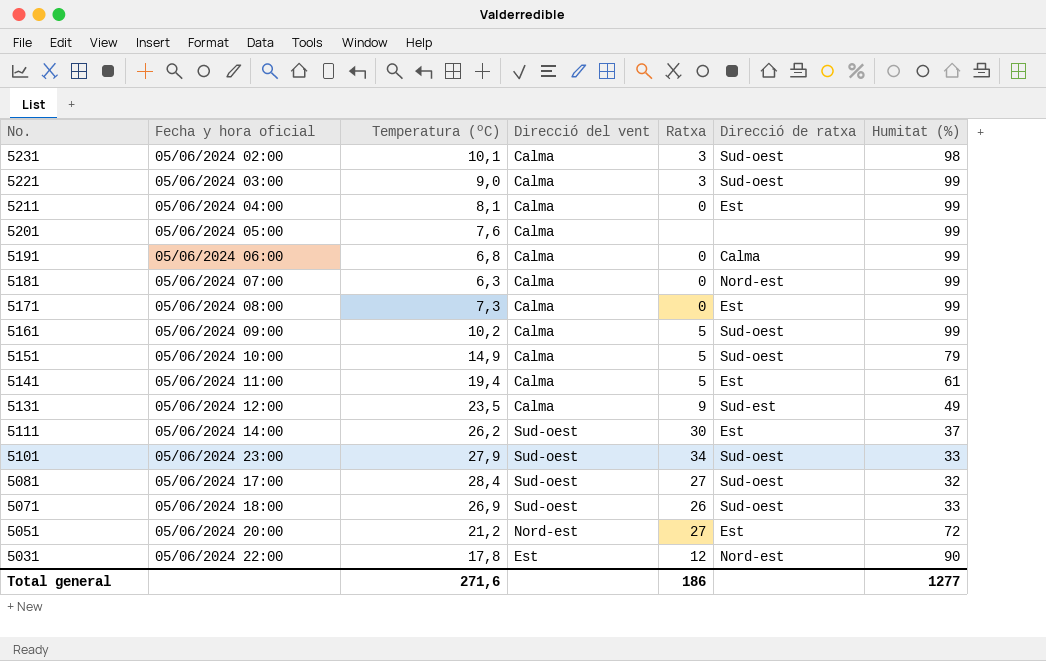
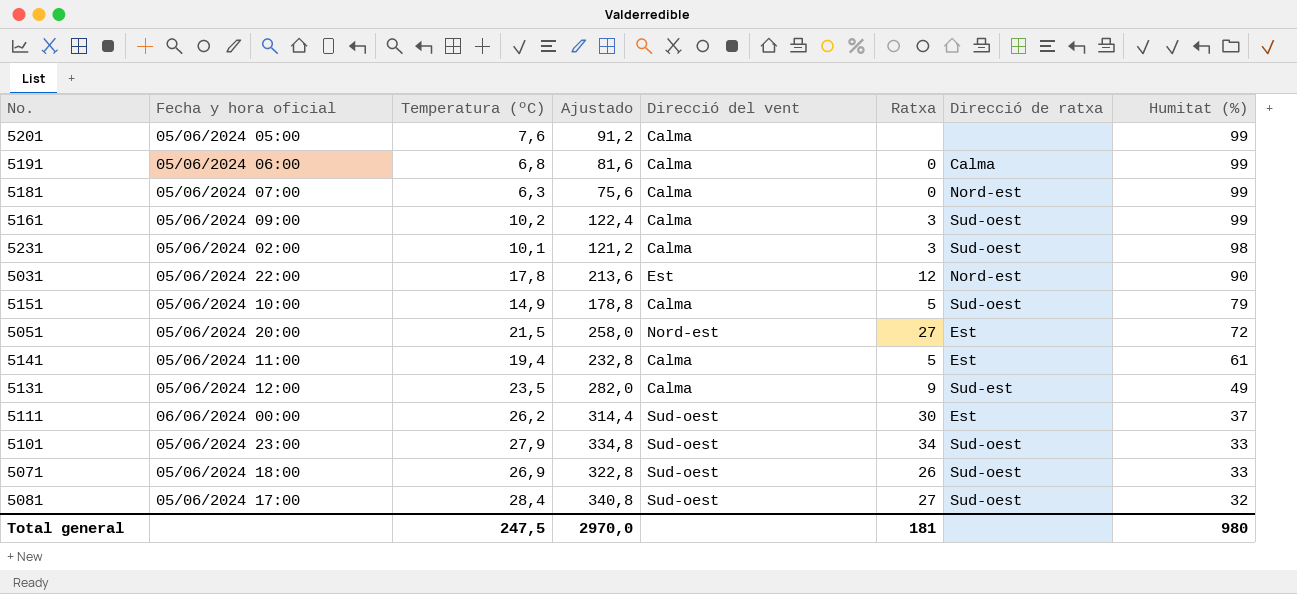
row order: No. descending -> Humitat (%) descending
column Ajustado | formula: none -> [Temperatura (ºC)] * 12
row 5221: 05/06/2024 03:00 | 9,0 | Calma | 3 | Sud-oest | 99 -> none
row 5211: 05/06/2024 04:00 | 8,1 | Calma | 0 | Est | 99 -> none
row 5171: 05/06/2024 08:00 | 7,3 | Calma | 0 | Est | 99 -> none
5161 | Ratxa: 5 -> 3
5051 | Temperatura (ºC): 21,2 -> 21,5
5111 | Fecha y hora oficial: 05/06/2024 14:00 -> 06/06/2024 00:00
Total general | Temperatura (ºC): 271,6 -> 247,5
Total general | Ratxa: 186 -> 181
Total general | Humitat (%): 1277 -> 980

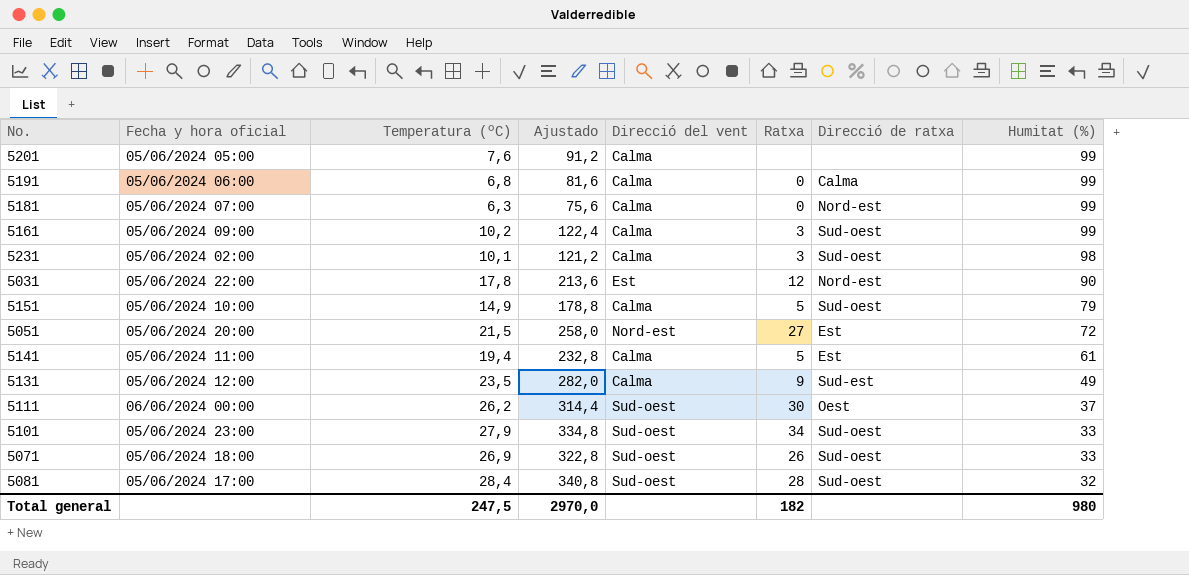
5111 | Direcció de ratxa: Est -> Oest
5081 | Ratxa: 27 -> 28
Total general | Ratxa: 181 -> 182

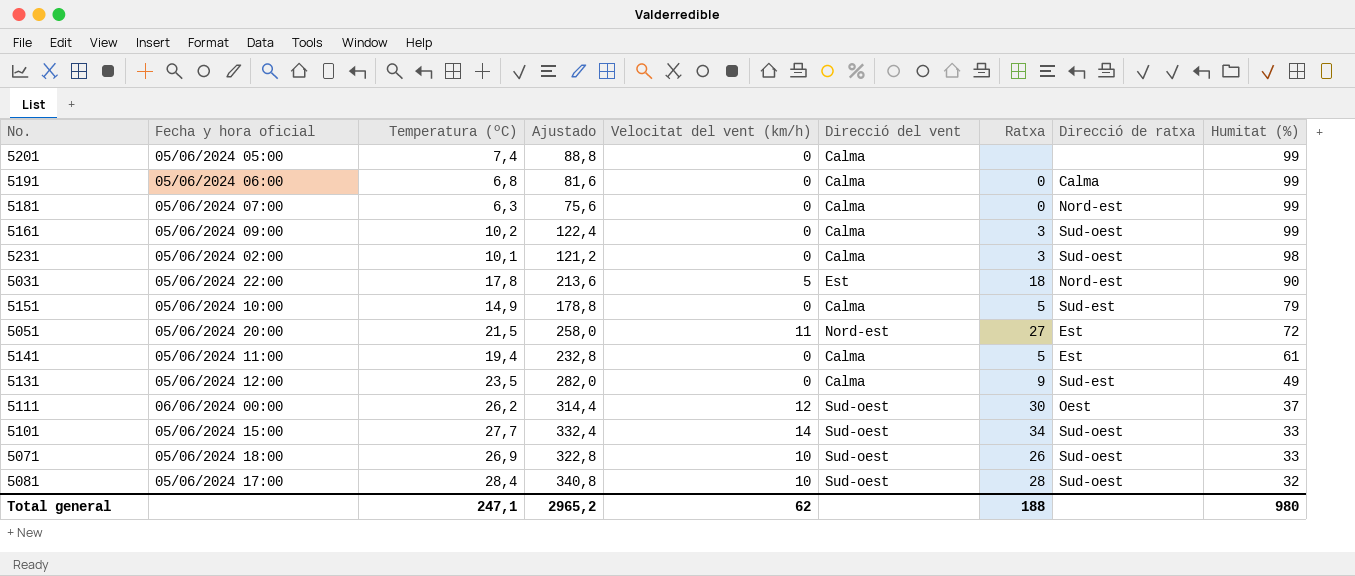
column Velocitat del vent (km/h) | position: none -> 5
5201 | Temperatura (ºC): 7,6 -> 7,4
5201 | Ajustado: 91,2 -> 88,8
5031 | Ratxa: 12 -> 18
5151 | Direcció de ratxa: Sud-oest -> Sud-est
5101 | Fecha y hora oficial: 05/06/2024 23:00 -> 05/06/2024 15:00
5101 | Temperatura (ºC): 27,9 -> 27,7
5101 | Ajustado: 334,8 -> 332,4
Total general | Temperatura (ºC): 247,5 -> 247,1
Total general | Ajustado: 2970,0 -> 2965,2
Total general | Ratxa: 182 -> 188

